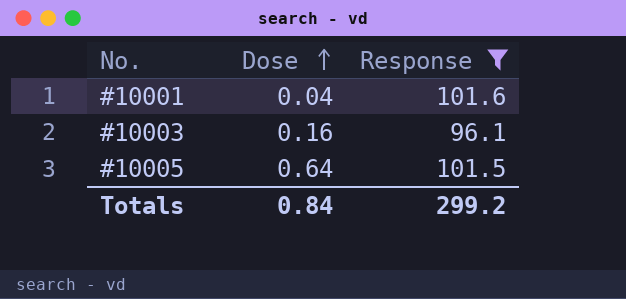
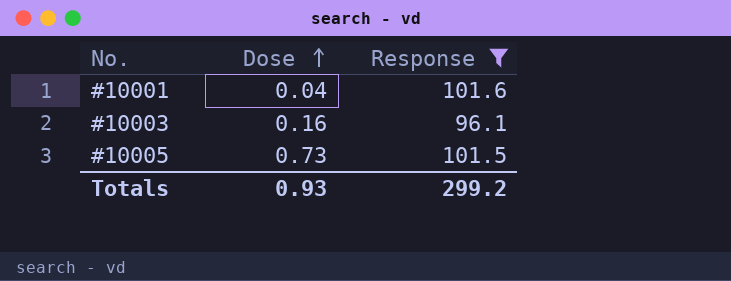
#10005 | Dose: 0.64 -> 0.73
Totals | Dose: 0.84 -> 0.93

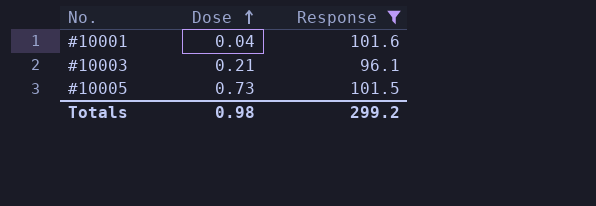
#10003 | Dose: 0.16 -> 0.21
Totals | Dose: 0.93 -> 0.98

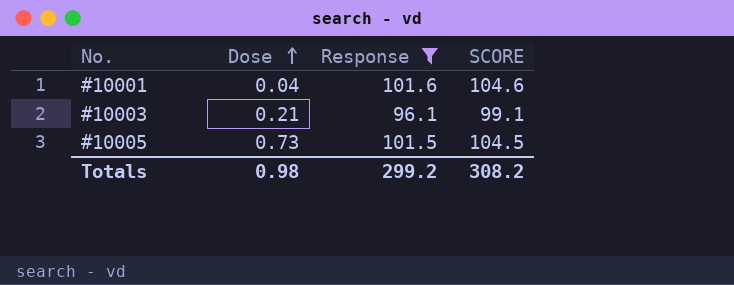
column SCORE | formula: none -> [Response] + 3

